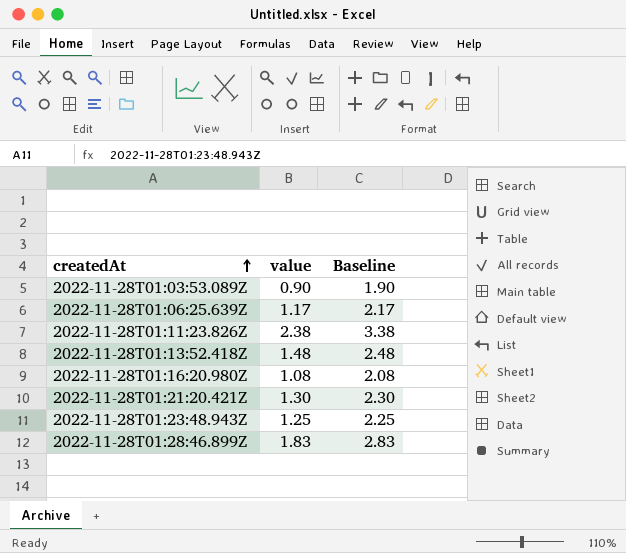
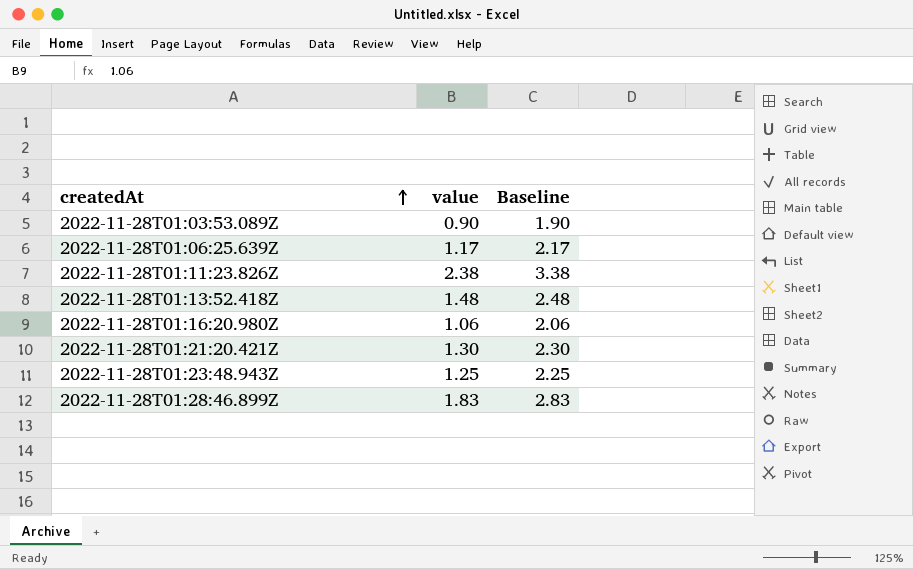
2022-11-28T01:16:20.980Z | value: 1.08 -> 1.06
2022-11-28T01:16:20.980Z | Baseline: 2.08 -> 2.06

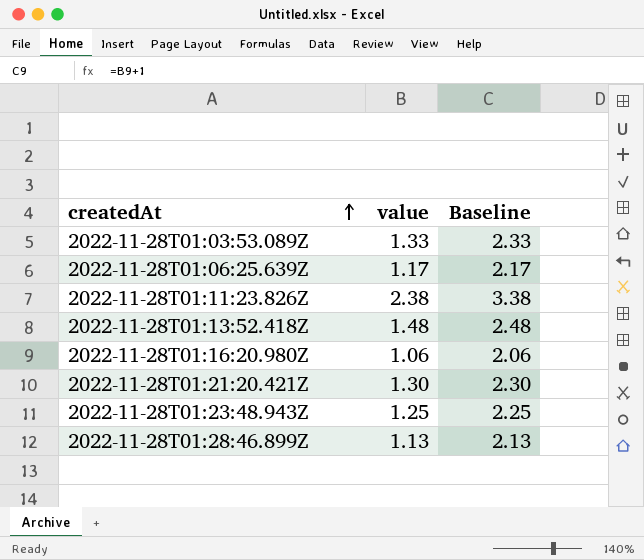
2022-11-28T01:03:53.089Z | value: 0.90 -> 1.33
2022-11-28T01:03:53.089Z | Baseline: 1.90 -> 2.33
2022-11-28T01:28:46.899Z | value: 1.83 -> 1.13
2022-11-28T01:28:46.899Z | Baseline: 2.83 -> 2.13

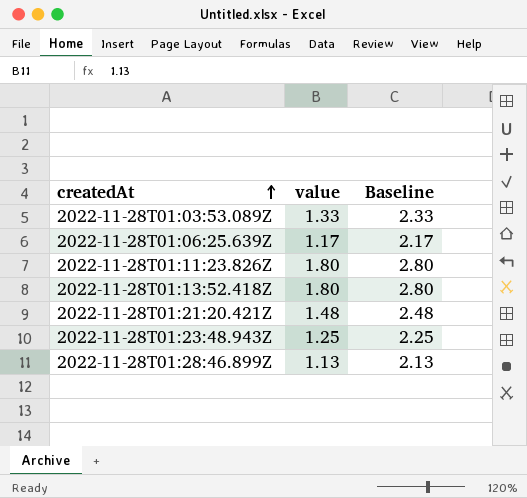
row 2022-11-28T01:16:20.980Z: 1.06 | 2.06 -> none
2022-11-28T01:11:23.826Z | value: 2.38 -> 1.80
2022-11-28T01:11:23.826Z | Baseline: 3.38 -> 2.80
2022-11-28T01:13:52.418Z | value: 1.48 -> 1.80
2022-11-28T01:13:52.418Z | Baseline: 2.48 -> 2.80
2022-11-28T01:21:20.421Z | value: 1.30 -> 1.48
2022-11-28T01:21:20.421Z | Baseline: 2.30 -> 2.48

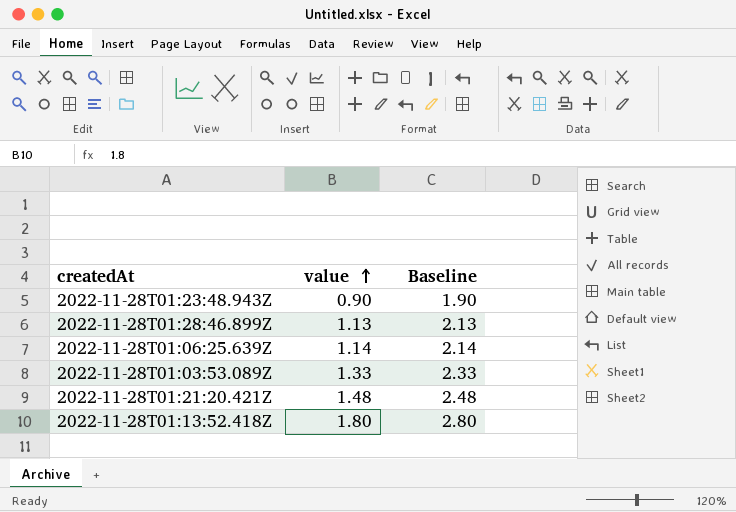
row order: createdAt ascending -> value ascending
row 2022-11-28T01:11:23.826Z: 1.80 | 2.80 -> none
2022-11-28T01:23:48.943Z | value: 1.25 -> 0.90
2022-11-28T01:23:48.943Z | Baseline: 2.25 -> 1.90
2022-11-28T01:06:25.639Z | value: 1.17 -> 1.14
2022-11-28T01:06:25.639Z | Baseline: 2.17 -> 2.14

